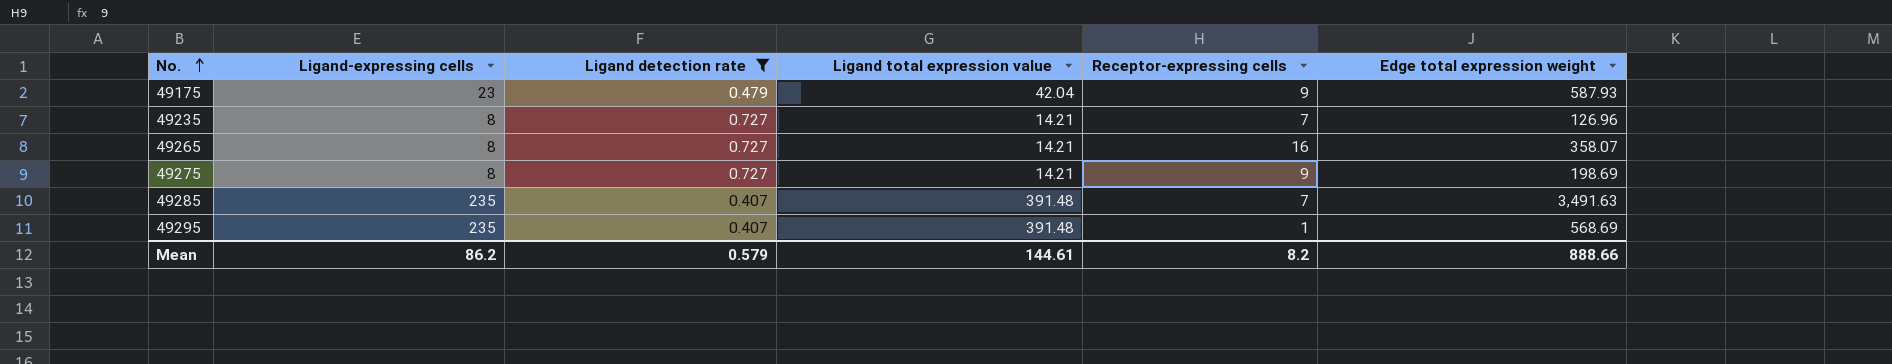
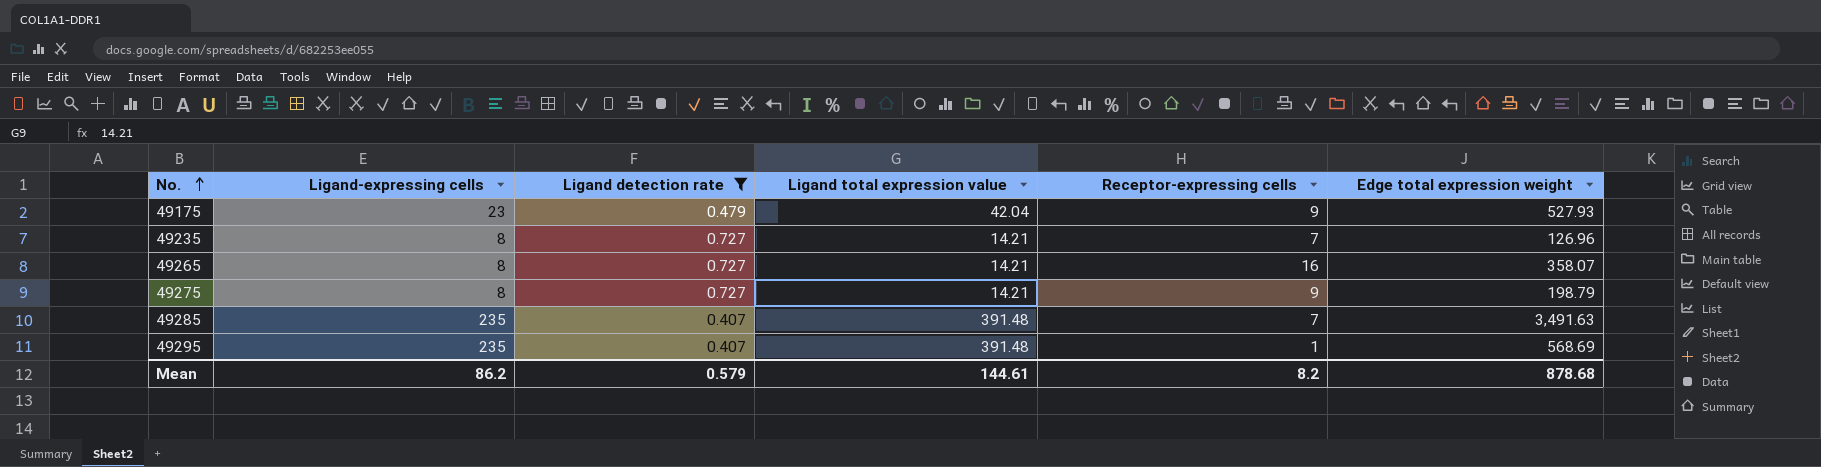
49175 | Edge total expression weight: 587.93 -> 527.93
49275 | Edge total expression weight: 198.69 -> 198.79
Mean | Edge total expression weight: 888.66 -> 878.68

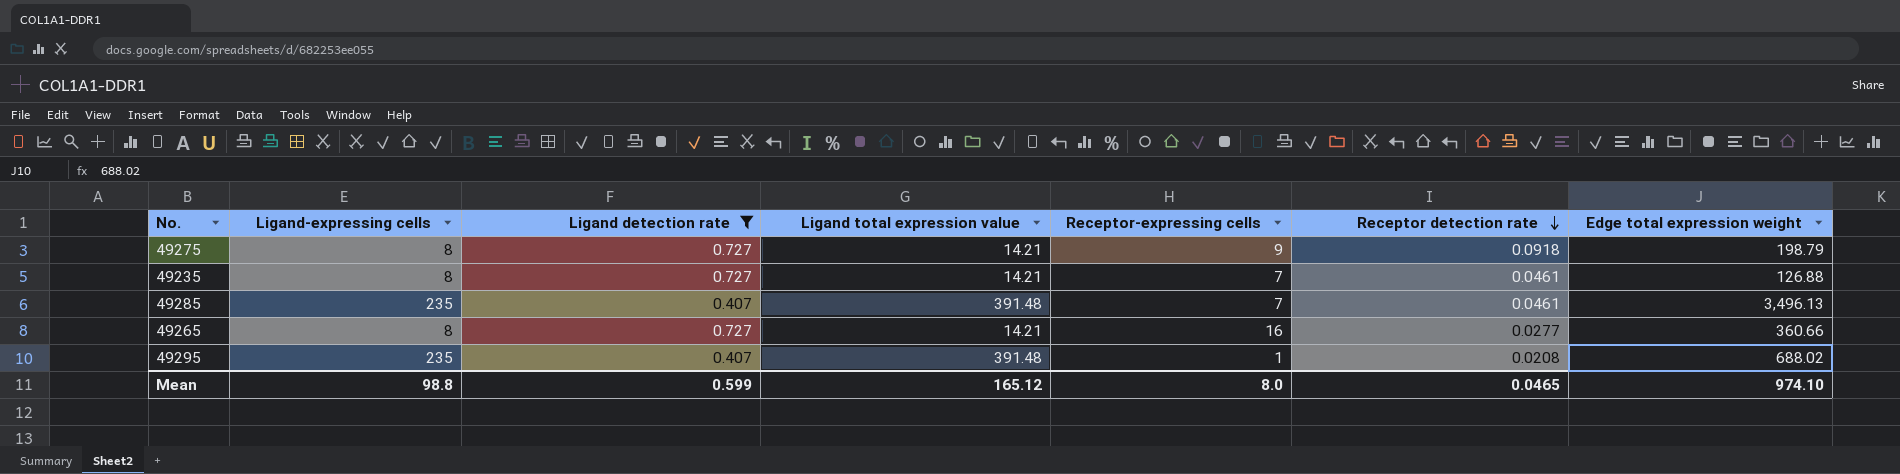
row order: No. ascending -> Receptor detection rate descending
column Receptor detection rate | position: none -> 6
row 49175: 23 | 0.479 | 42.04 | 9 | 527.93 -> none
49235 | Edge total expression weight: 126.96 -> 126.88
49285 | Edge total expression weight: 3,491.63 -> 3,496.13
49265 | Edge total expression weight: 358.07 -> 360.66
49295 | Edge total expression weight: 568.69 -> 688.02
Mean | Ligand-expressing cells: 86.2 -> 98.8
Mean | Ligand detection rate: 0.579 -> 0.599
Mean | Ligand total expression value: 144.61 -> 165.12
Mean | Receptor-expressing cells: 8.2 -> 8.0
Mean | Edge total expression weight: 878.68 -> 974.10

